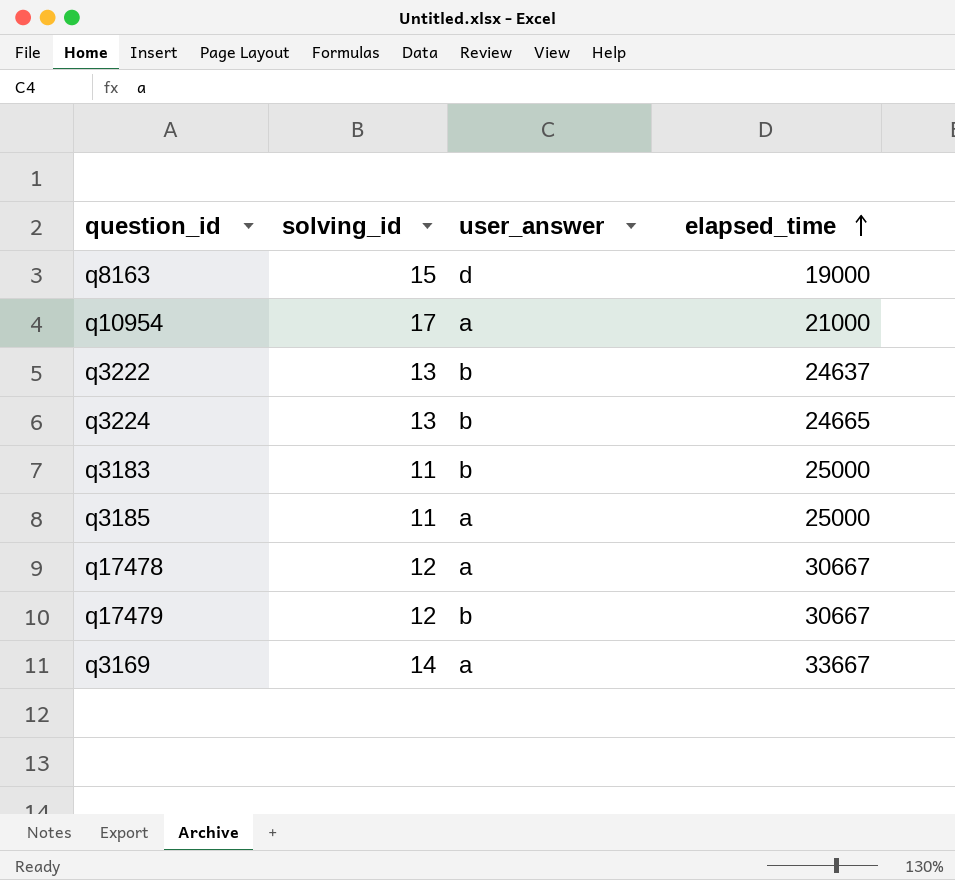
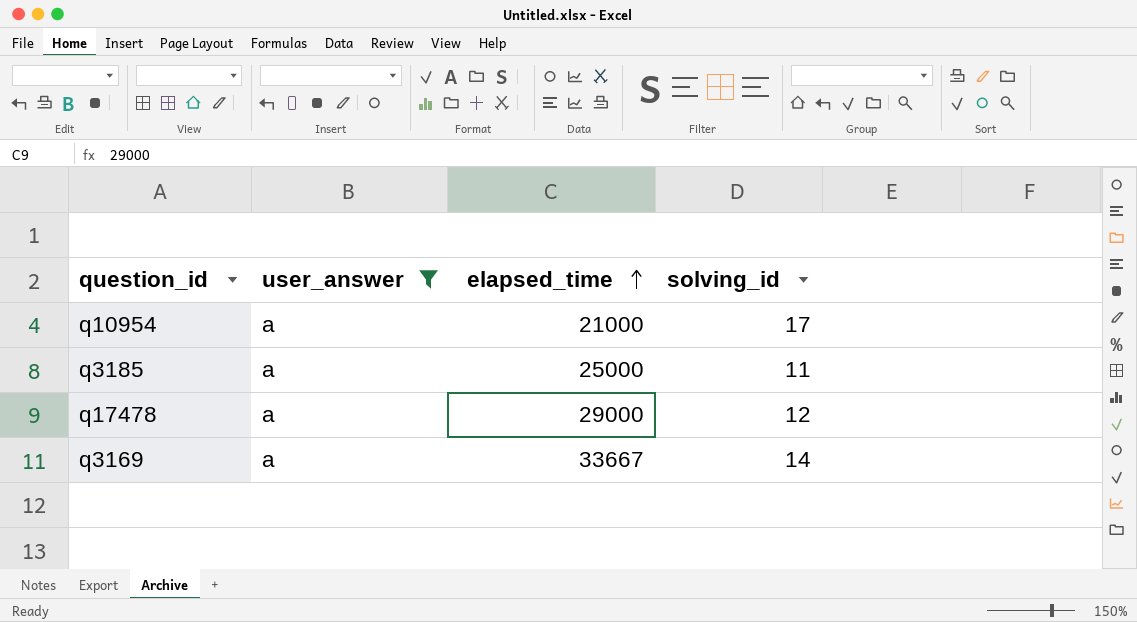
filter: none -> user_answer = a
column solving_id | position: 2 -> 4
q17478 | elapsed_time: 30667 -> 29000

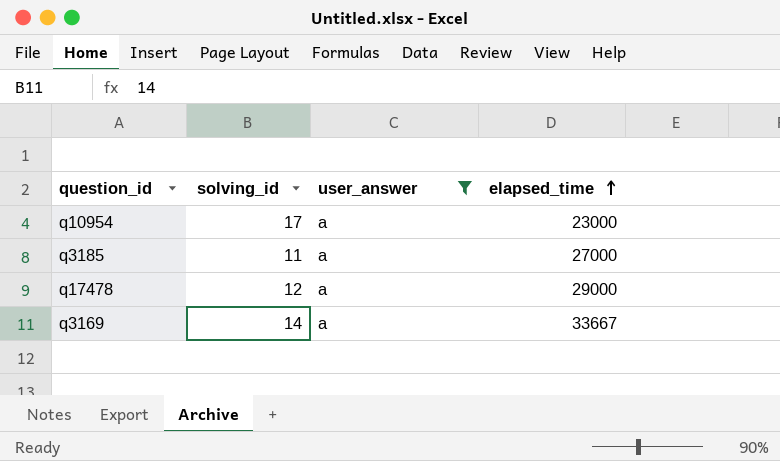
column solving_id | position: 4 -> 2
q10954 | elapsed_time: 21000 -> 23000
q3185 | elapsed_time: 25000 -> 27000

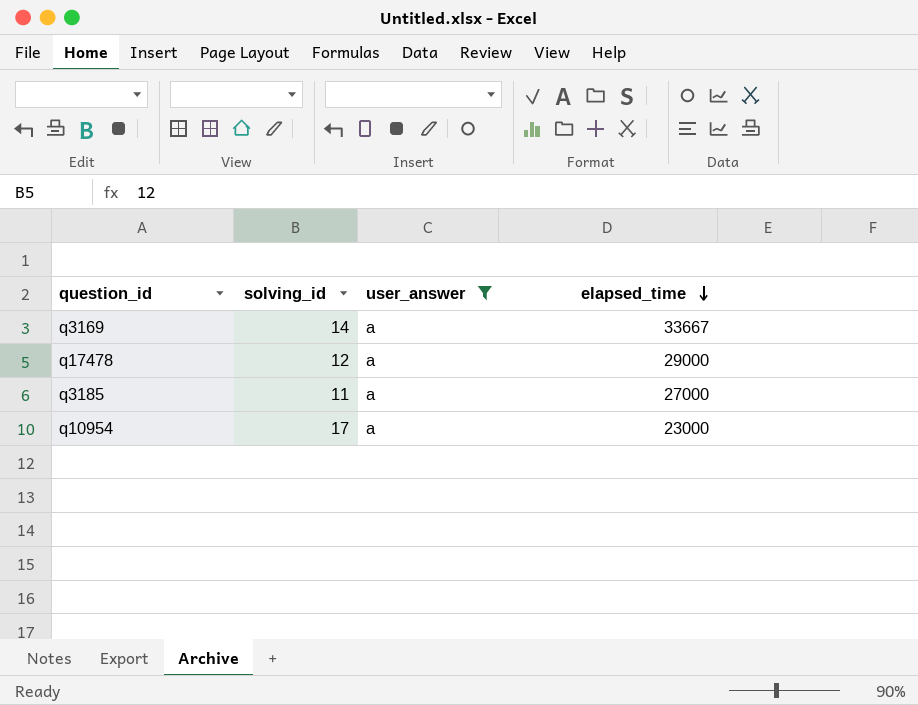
row order: elapsed_time ascending -> elapsed_time descending

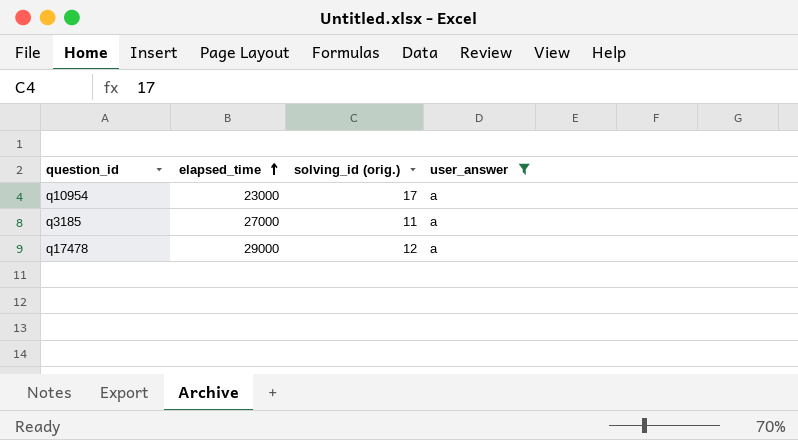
row order: elapsed_time descending -> elapsed_time ascending
column elapsed_time | position: 4 -> 2
column name: solving_id -> solving_id (orig.)
row q3169: 14 | a | 33667 -> none

